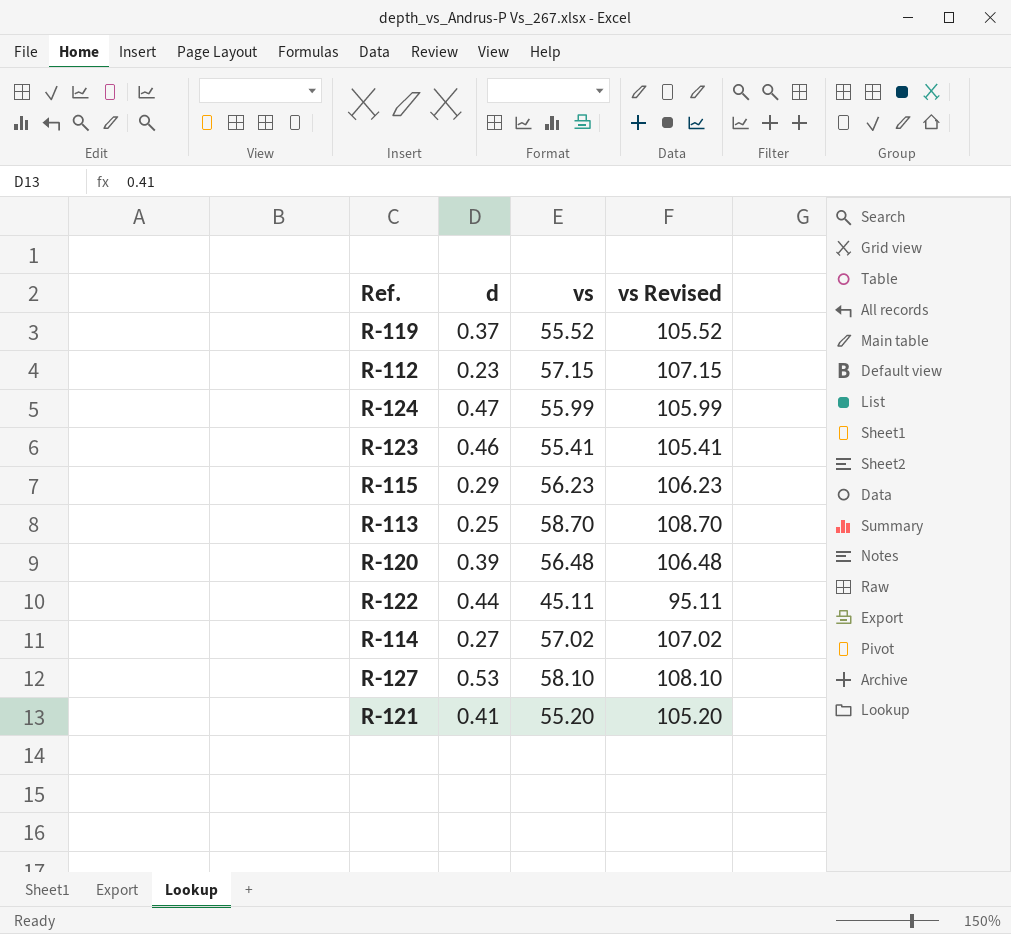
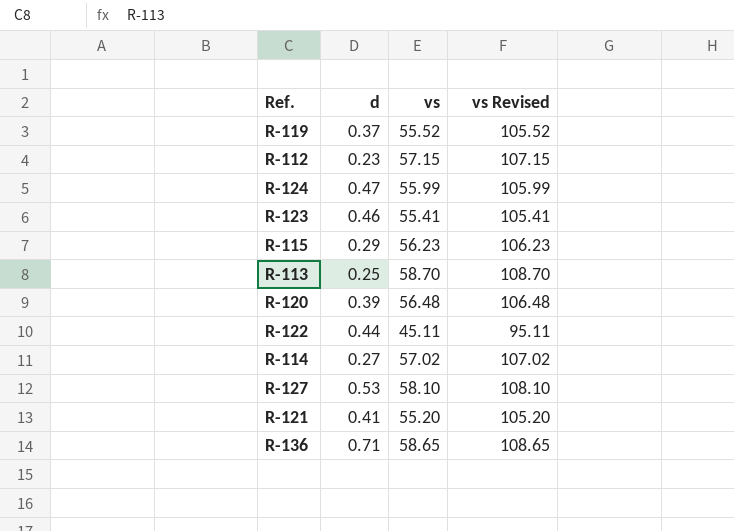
row R-136: none -> 0.71 | 58.65 | 108.65

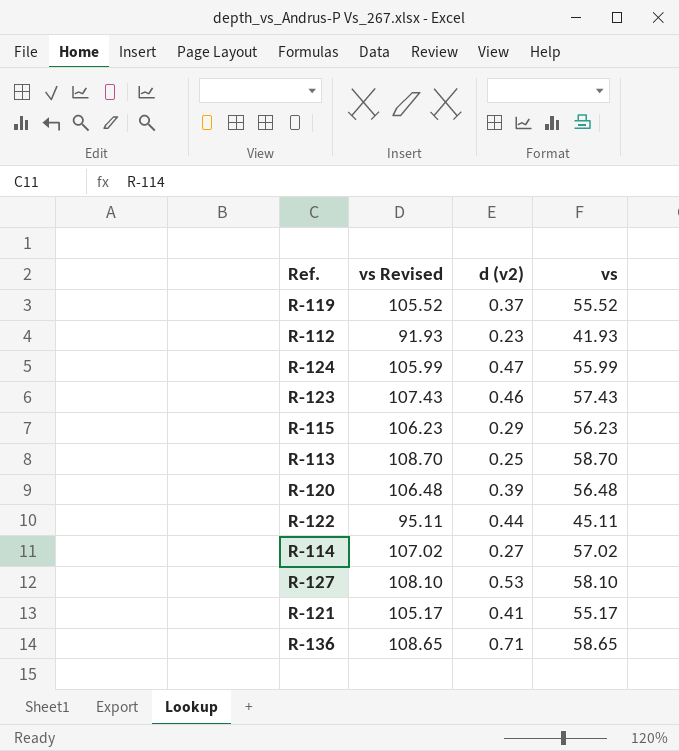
column vs Revised | position: 4 -> 2
column name: d -> d (v2)
R-112 | vs Revised: 107.15 -> 91.93
R-112 | vs: 57.15 -> 41.93
R-123 | vs Revised: 105.41 -> 107.43
R-123 | vs: 55.41 -> 57.43
R-121 | vs Revised: 105.20 -> 105.17
R-121 | vs: 55.20 -> 55.17

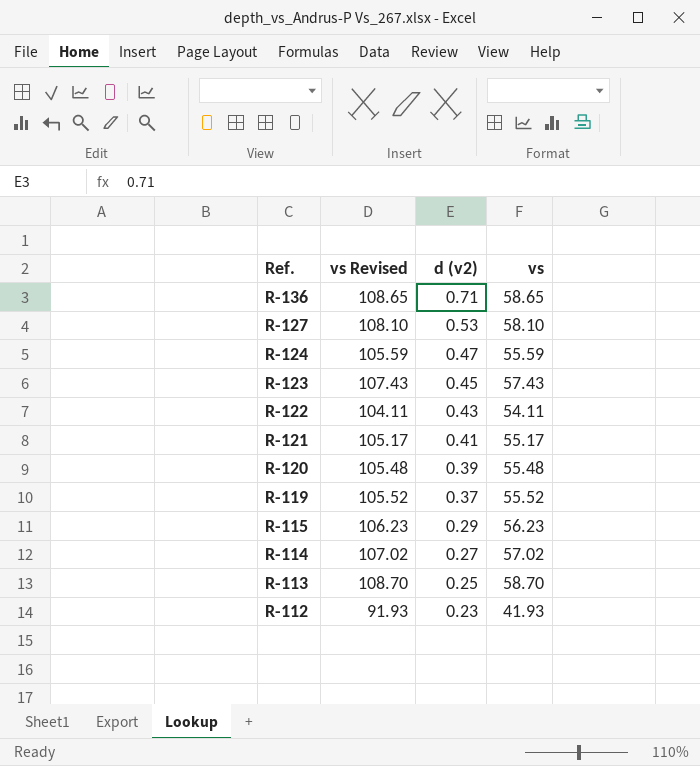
row order: none -> Ref. descending
R-124 | vs Revised: 105.99 -> 105.59
R-124 | vs: 55.99 -> 55.59
R-123 | d (v2): 0.46 -> 0.45
R-122 | vs Revised: 95.11 -> 104.11
R-122 | d (v2): 0.44 -> 0.43
R-122 | vs: 45.11 -> 54.11
R-120 | vs Revised: 106.48 -> 105.48
R-120 | vs: 56.48 -> 55.48

